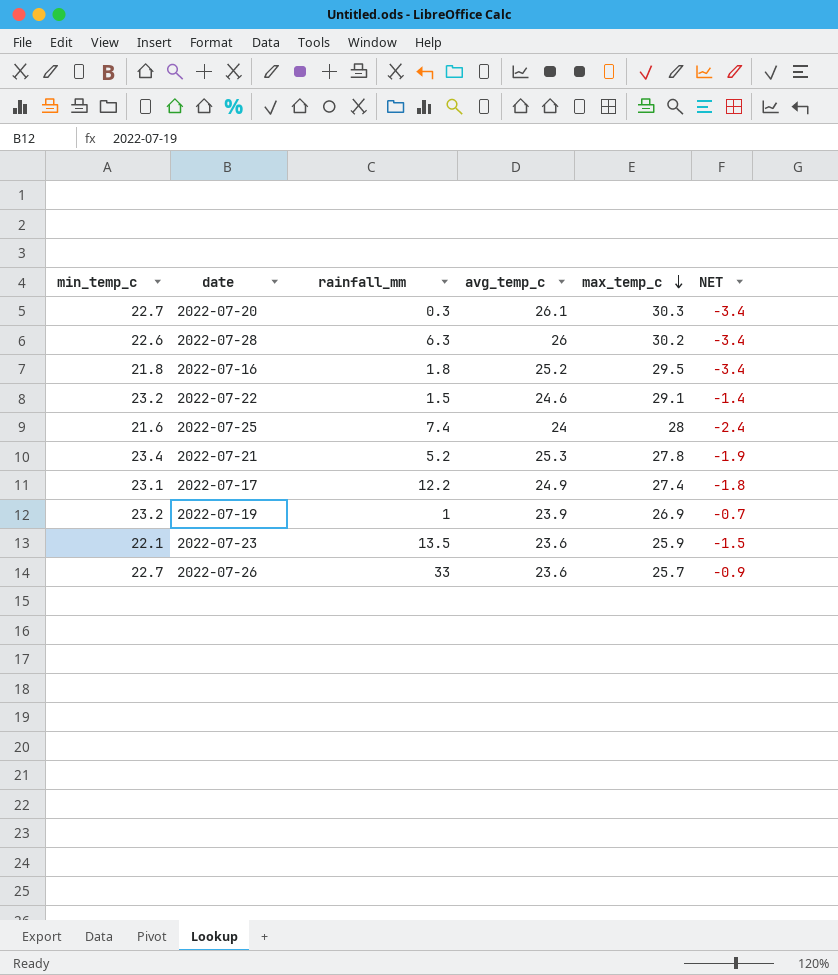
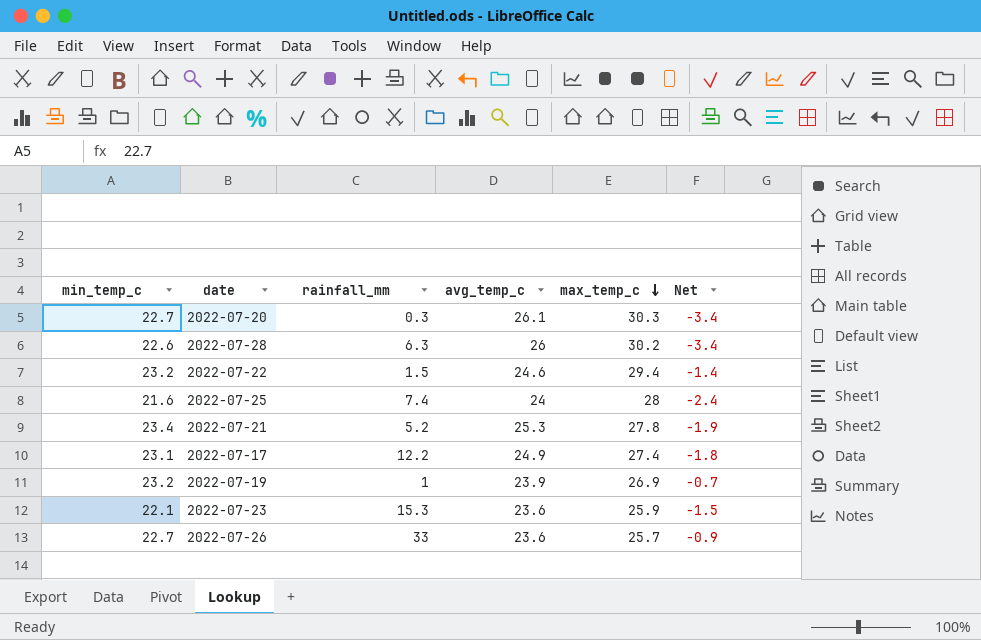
column name: NET -> Net
row 2022-07-16: 21.8 | 1.8 | 25.2 | 29.5 | -3.4 -> none
2022-07-22 | max_temp_c: 29.1 -> 29.4
2022-07-23 | rainfall_mm: 13.5 -> 15.3

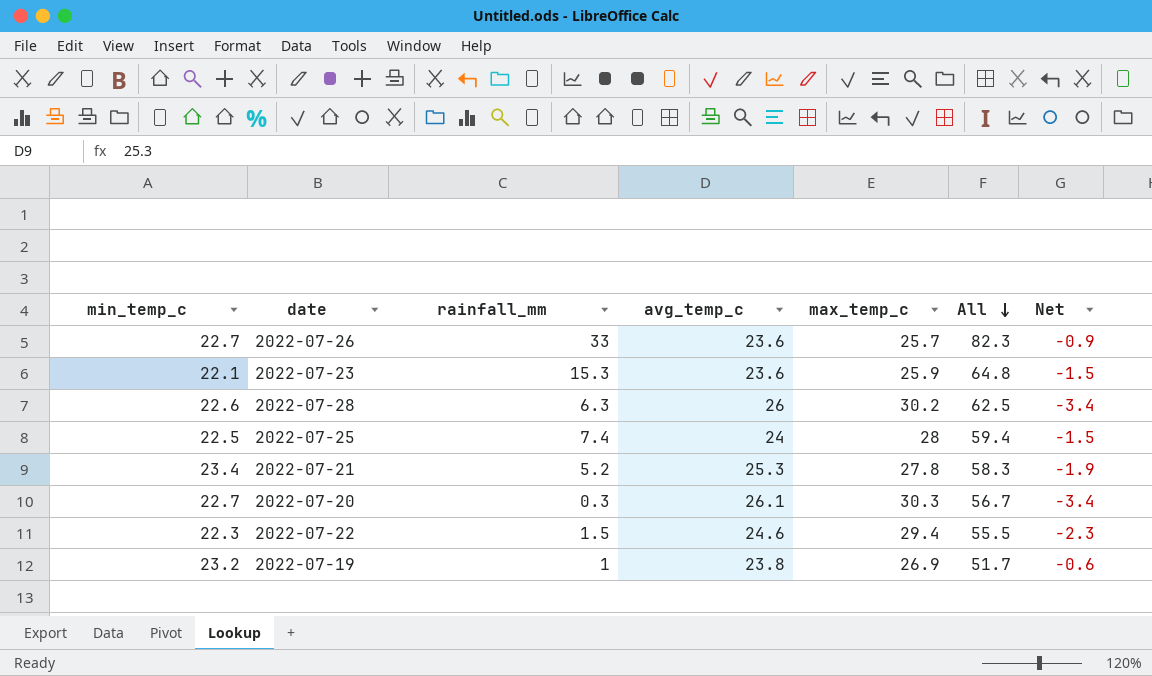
row order: max_temp_c descending -> All descending
column All | formula: none -> [rainfall_mm] + [avg_temp_c] + [max_temp_c]
row 2022-07-17: 23.1 | 12.2 | 24.9 | 27.4 | -1.8 -> none
2022-07-25 | min_temp_c: 21.6 -> 22.5
2022-07-25 | Net: -2.4 -> -1.5
2022-07-22 | min_temp_c: 23.2 -> 22.3
2022-07-22 | Net: -1.4 -> -2.3
2022-07-19 | avg_temp_c: 23.9 -> 23.8
2022-07-19 | Net: -0.7 -> -0.6

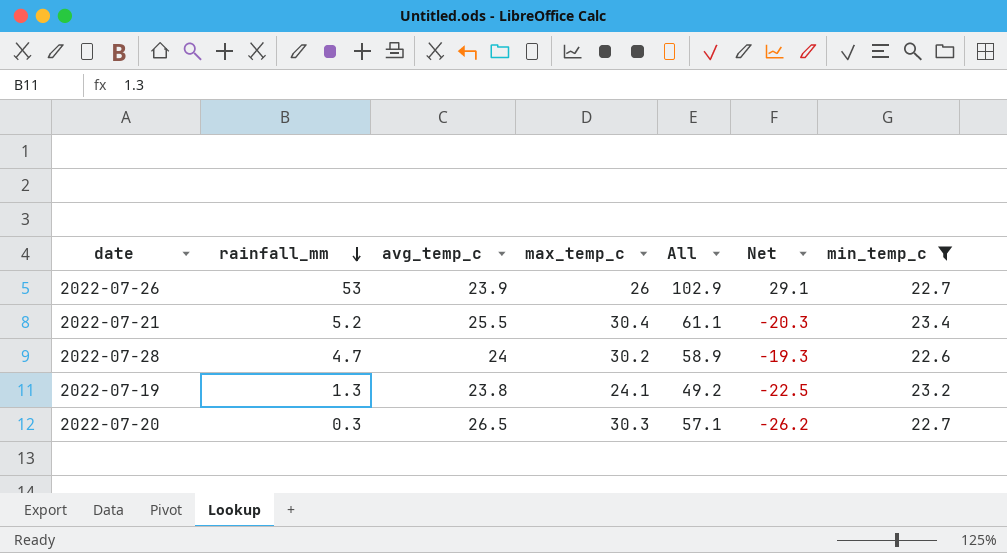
filter: none -> min_temp_c >= 22.6
row order: All descending -> rainfall_mm descending
column Net | formula: [min_temp_c] - [avg_temp_c] -> [rainfall_mm] - [avg_temp_c]
column min_temp_c | position: 1 -> 7
2022-07-26 | rainfall_mm: 33 -> 53
2022-07-26 | avg_temp_c: 23.6 -> 23.9
2022-07-26 | max_temp_c: 25.7 -> 26
2022-07-26 | All: 82.3 -> 102.9
2022-07-21 | avg_temp_c: 25.3 -> 25.5
2022-07-21 | max_temp_c: 27.8 -> 30.4
2022-07-21 | All: 58.3 -> 61.1
2022-07-28 | rainfall_mm: 6.3 -> 4.7
2022-07-28 | avg_temp_c: 26 -> 24
2022-07-28 | All: 62.5 -> 58.9
2022-07-19 | rainfall_mm: 1 -> 1.3
2022-07-19 | max_temp_c: 26.9 -> 24.1
2022-07-19 | All: 51.7 -> 49.2
2022-07-20 | avg_temp_c: 26.1 -> 26.5
2022-07-20 | All: 56.7 -> 57.1

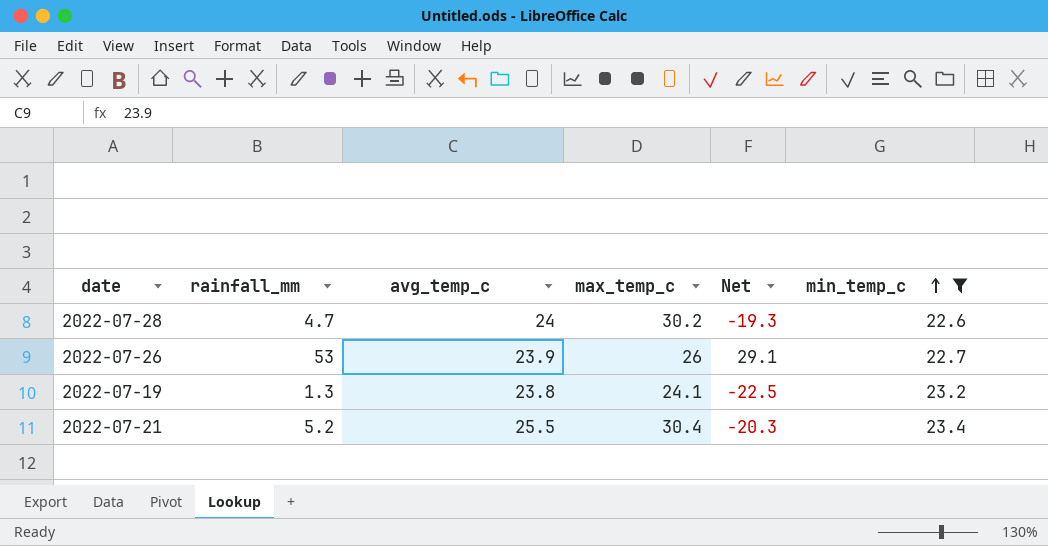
row order: rainfall_mm descending -> min_temp_c ascending
column All | formula: [rainfall_mm] + [avg_temp_c] + [max_temp_c] -> none
row 2022-07-20: 0.3 | 26.5 | 30.3 | 57.1 | -26.2 | 22.7 -> none

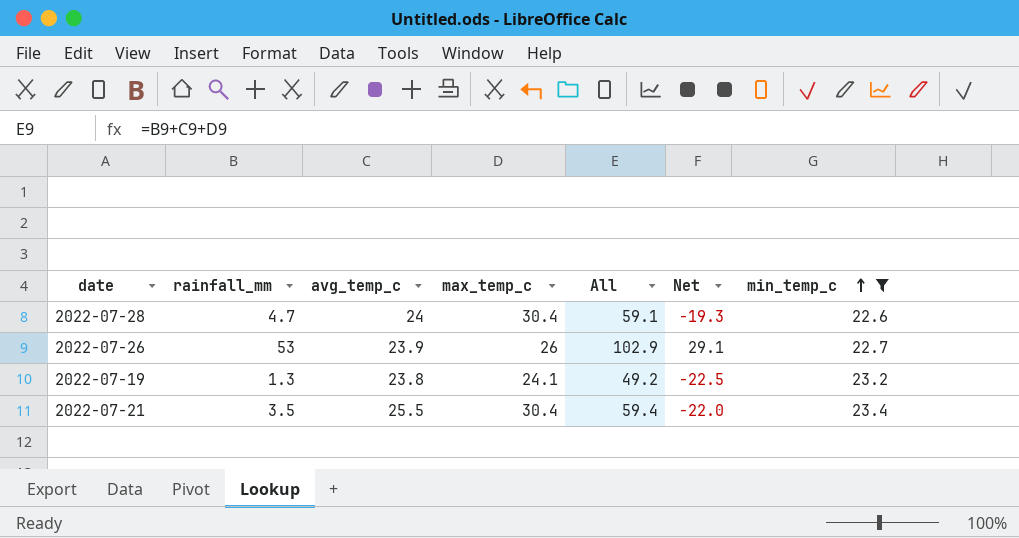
column All | formula: none -> [rainfall_mm] + [avg_temp_c] + [max_temp_c]
2022-07-28 | max_temp_c: 30.2 -> 30.4
2022-07-21 | rainfall_mm: 5.2 -> 3.5
2022-07-21 | Net: -20.3 -> -22.0

